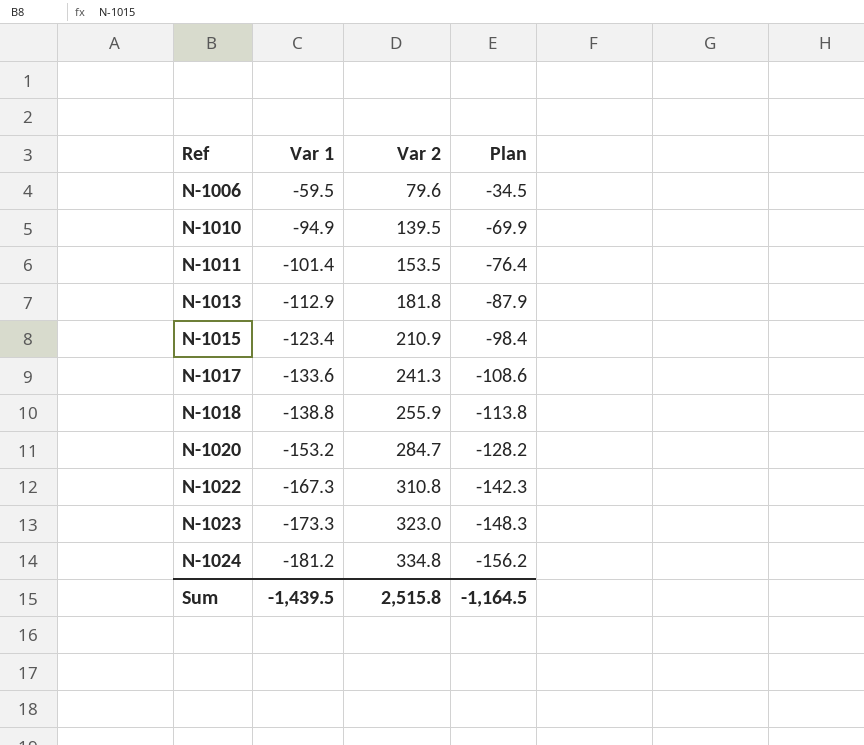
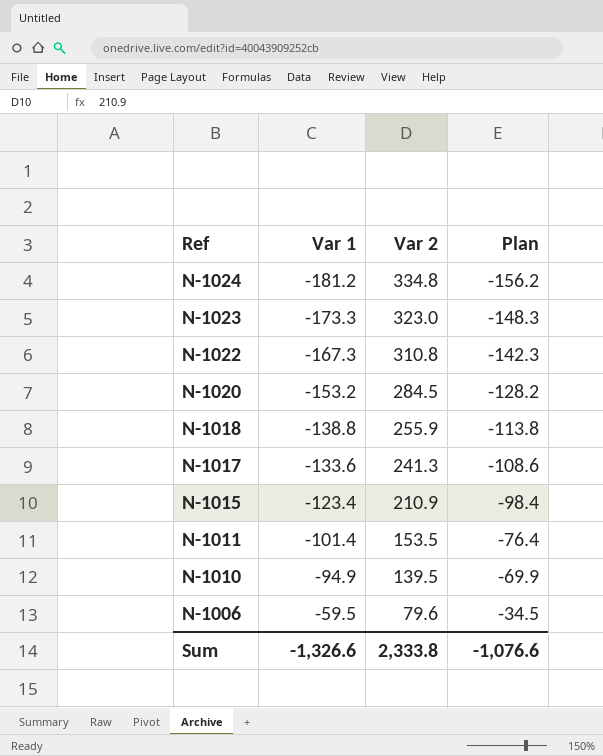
row order: Ref ascending -> Ref descending
row N-1013: -112.9 | 181.8 | -87.9 -> none
N-1020 | Var 2: 284.7 -> 284.5
Sum | Var 1: -1,439.5 -> -1,326.6
Sum | Var 2: 2,515.8 -> 2,333.8
Sum | Plan: -1,164.5 -> -1,076.6

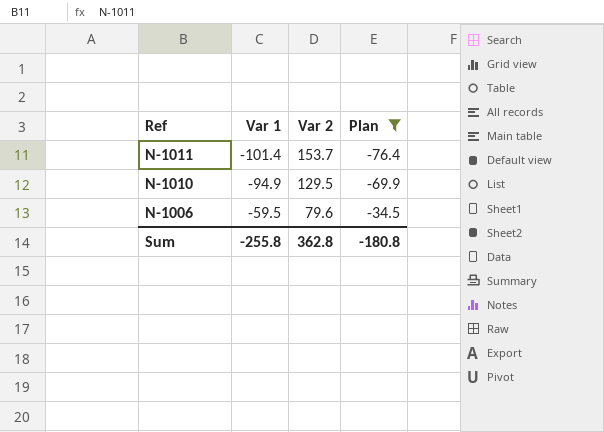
filter: none -> Plan >= -76.4
N-1011 | Var 2: 153.5 -> 153.7
N-1010 | Var 2: 139.5 -> 129.5
Sum | Var 1: -1,326.6 -> -255.8
Sum | Var 2: 2,333.8 -> 362.8
Sum | Plan: -1,076.6 -> -180.8

